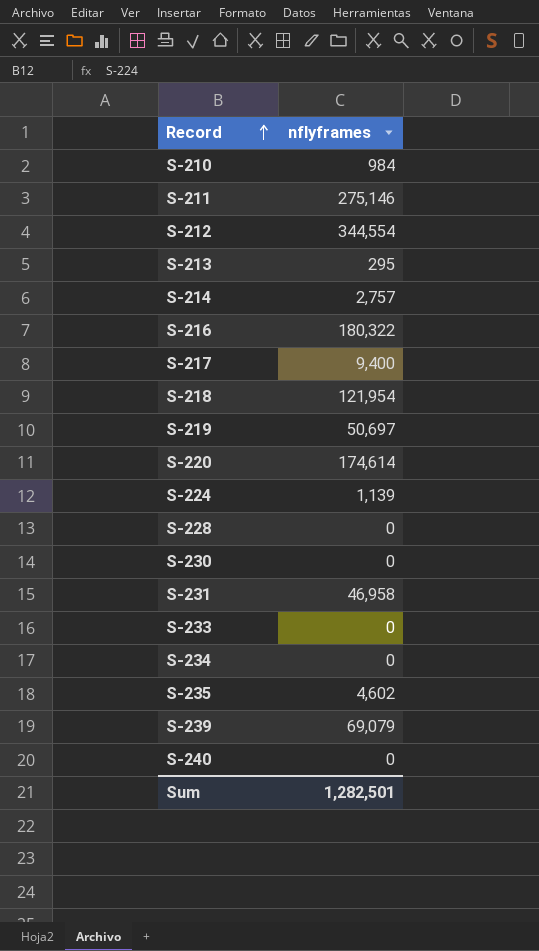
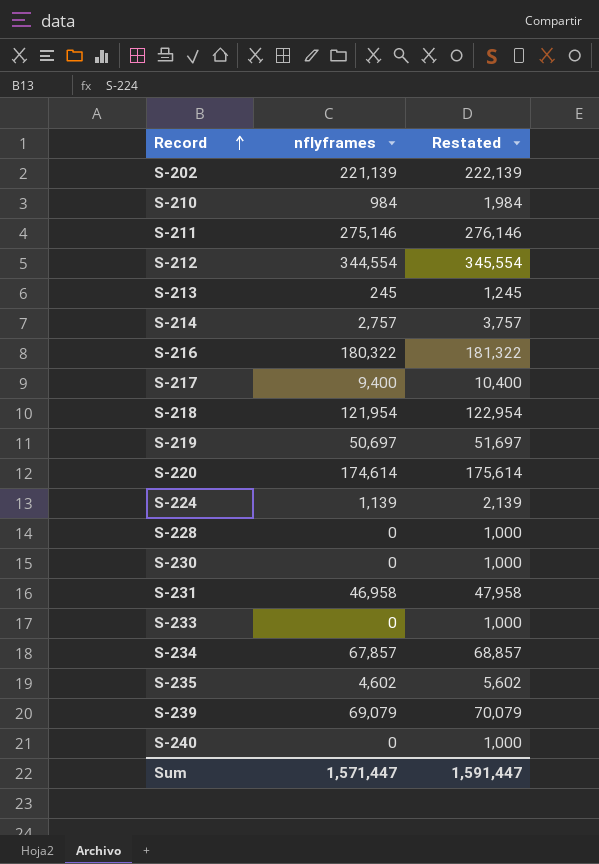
column Restated | formula: none -> [nflyframes] + 1000
row S-202: none -> 221,139 | 222,139
S-213 | nflyframes: 295 -> 245
S-234 | nflyframes: 0 -> 67,857
Sum | nflyframes: 1,282,501 -> 1,571,447

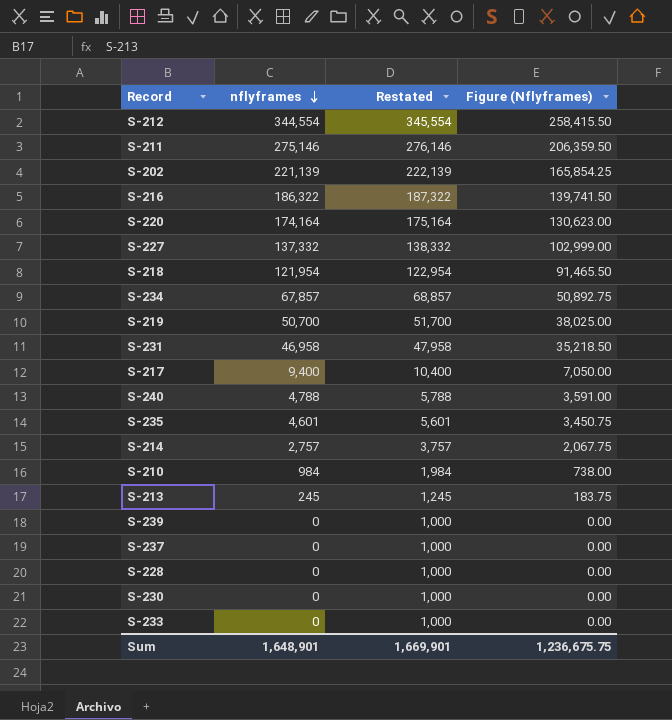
row order: Record ascending -> nflyframes descending
column Figure (Nflyframes) | formula: none -> [nflyframes] * 0.75
row S-224: 1,139 | 2,139 -> none
S-216 | nflyframes: 180,322 -> 186,322
S-216 | Restated: 181,322 -> 187,322
S-220 | nflyframes: 174,614 -> 174,164
S-220 | Restated: 175,614 -> 175,164
row S-227: none -> 137,332 | 138,332 | 102,999.00
S-219 | nflyframes: 50,697 -> 50,700
S-219 | Restated: 51,697 -> 51,700
S-240 | nflyframes: 0 -> 4,788
S-240 | Restated: 1,000 -> 5,788
S-235 | nflyframes: 4,602 -> 4,601
S-235 | Restated: 5,602 -> 5,601
S-239 | nflyframes: 69,079 -> 0
S-239 | Restated: 70,079 -> 1,000
row S-237: none -> 0 | 1,000 | 0.00
Sum | nflyframes: 1,571,447 -> 1,648,901
Sum | Restated: 1,591,447 -> 1,669,901

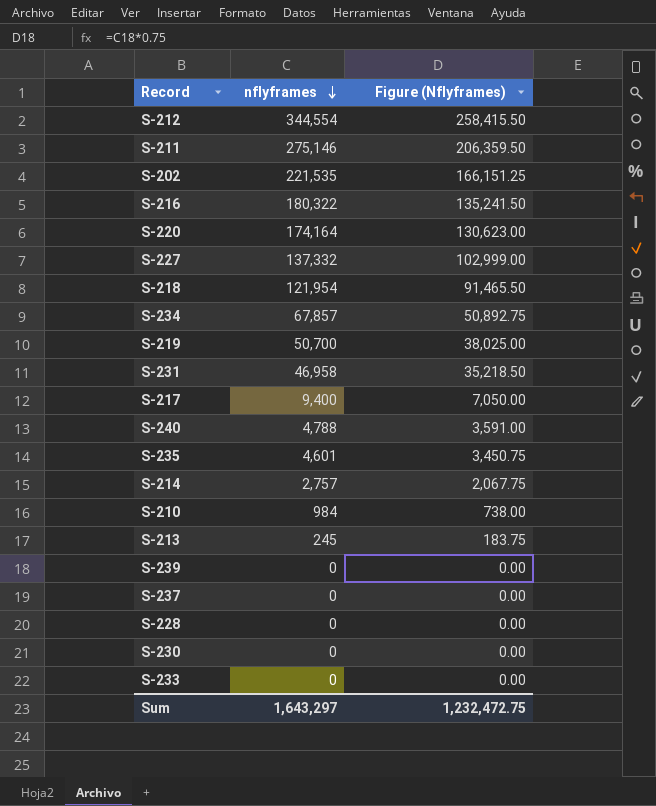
column Restated | formula: [nflyframes] + 1000 -> none
S-202 | nflyframes: 221,139 -> 221,535
S-202 | Figure (Nflyframes): 165,854.25 -> 166,151.25
S-216 | nflyframes: 186,322 -> 180,322
S-216 | Figure (Nflyframes): 139,741.50 -> 135,241.50
Sum | nflyframes: 1,648,901 -> 1,643,297
Sum | Figure (Nflyframes): 1,236,675.75 -> 1,232,472.75

